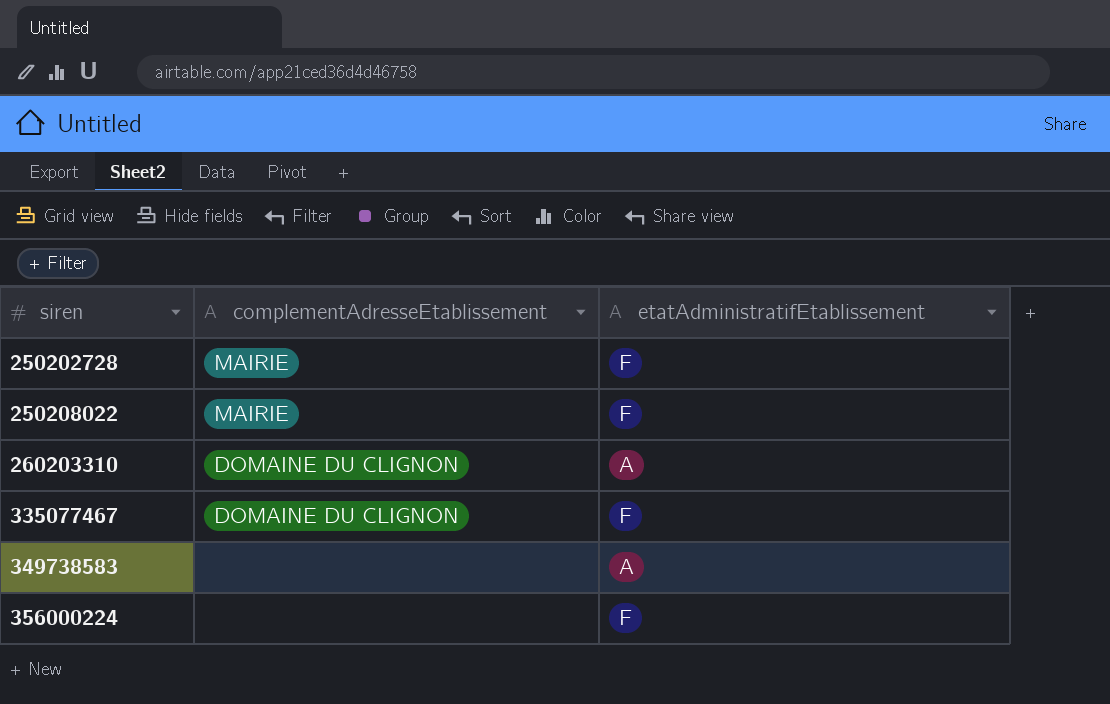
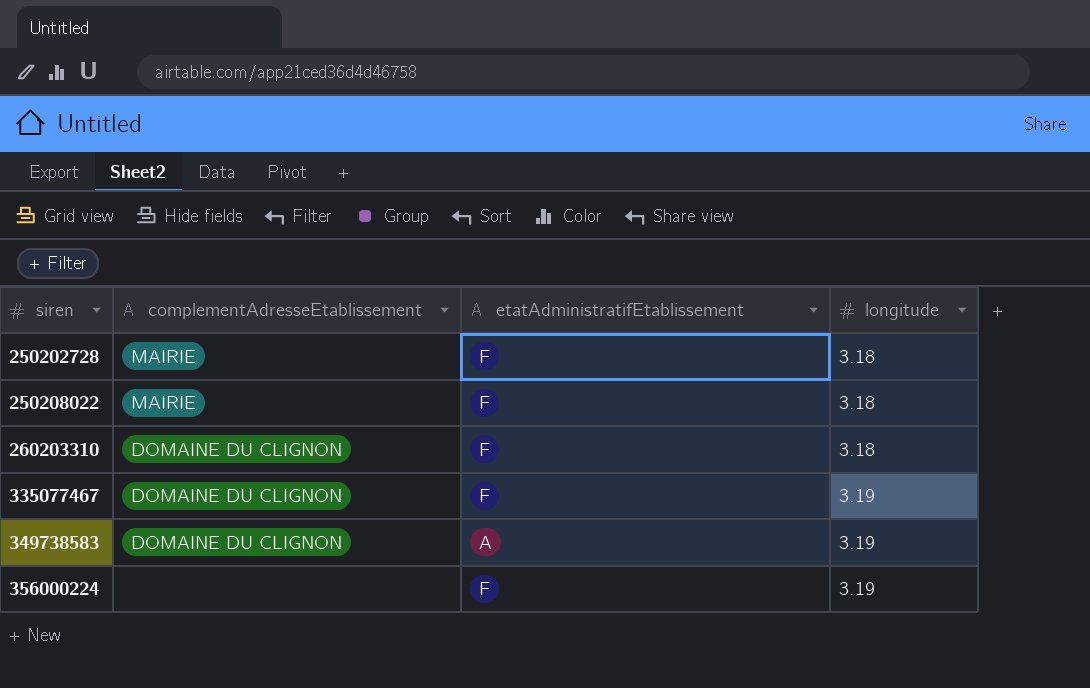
column longitude | position: none -> 4
260203310 | etatAdministratifEtablissement: A -> F
349738583 | complementAdresseEtablissement: none -> DOMAINE DU CLIGNON

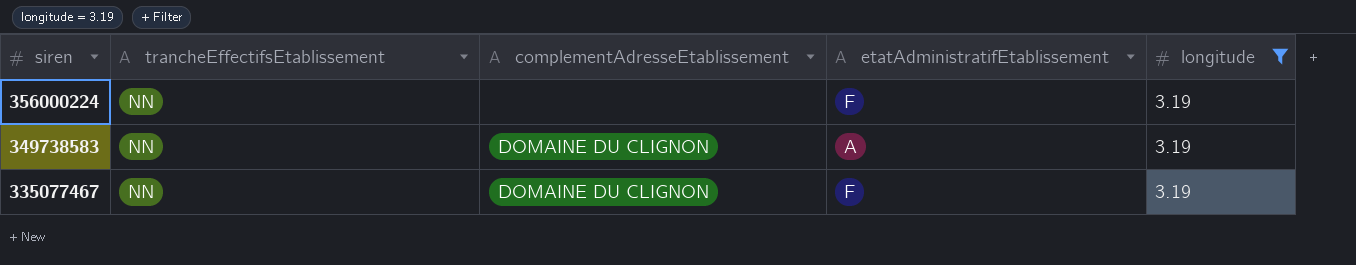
filter: none -> longitude = 3.19
row order: siren ascending -> siren descending
column trancheEffectifsEtablissement | position: none -> 2

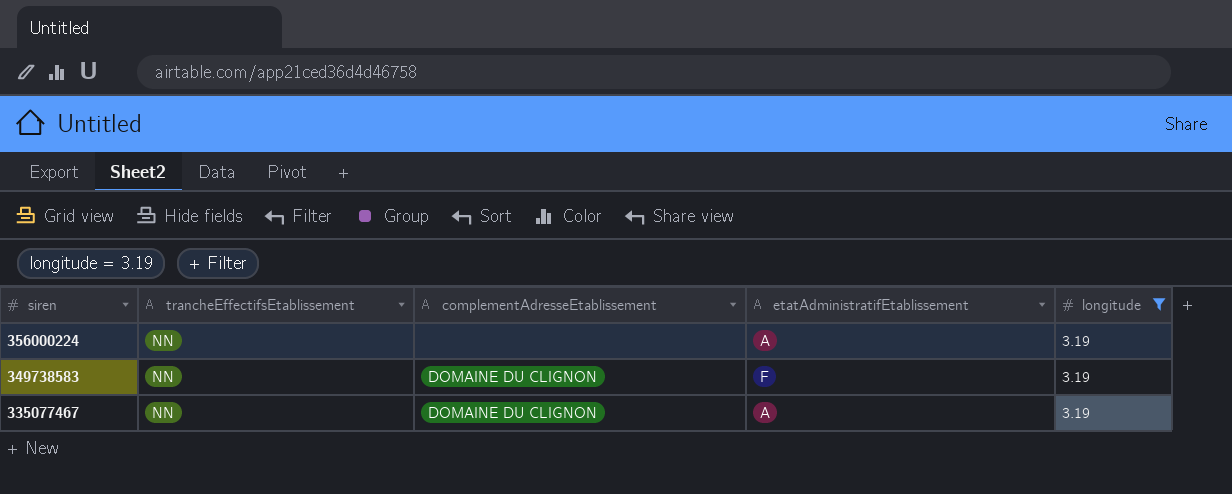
356000224 | etatAdministratifEtablissement: F -> A
349738583 | etatAdministratifEtablissement: A -> F
335077467 | etatAdministratifEtablissement: F -> A

